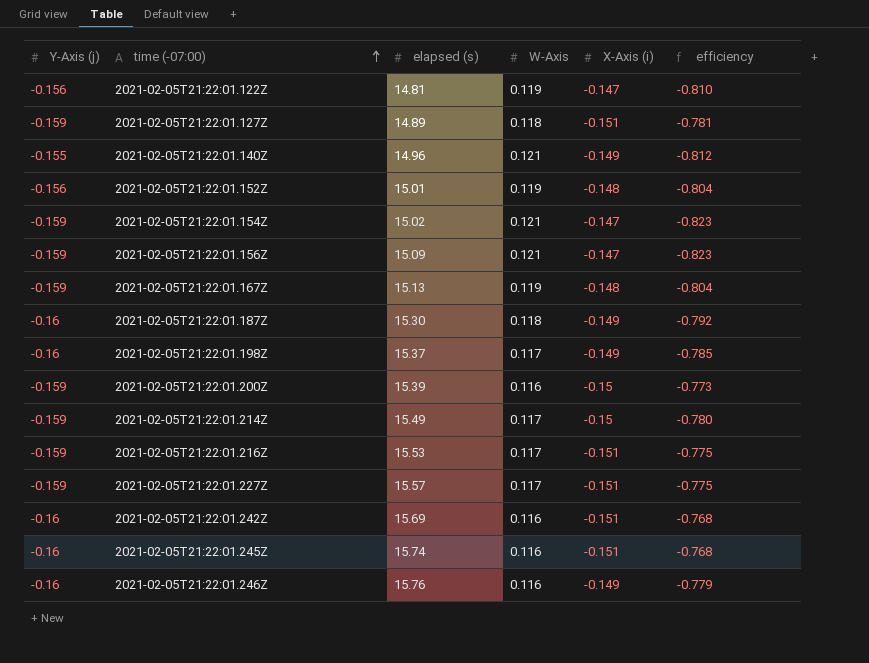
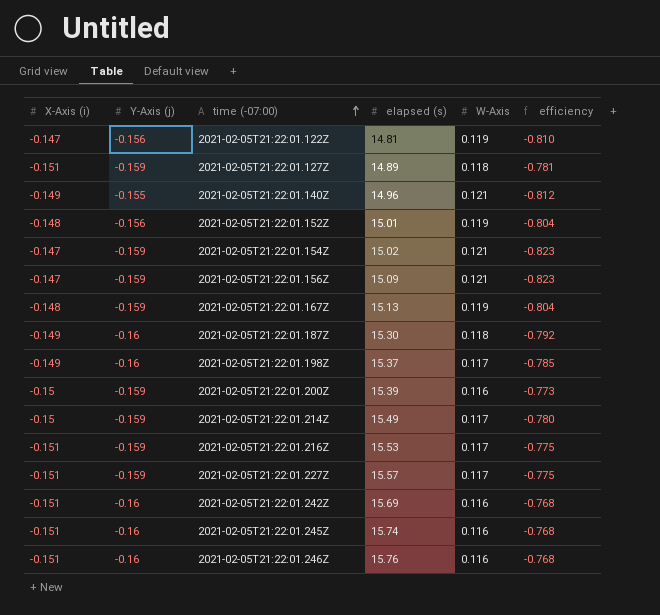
column X-Axis (i) | position: 5 -> 1
2021-02-05T21:22:01.246Z | X-Axis (i): -0.149 -> -0.151
2021-02-05T21:22:01.246Z | efficiency: -0.779 -> -0.768

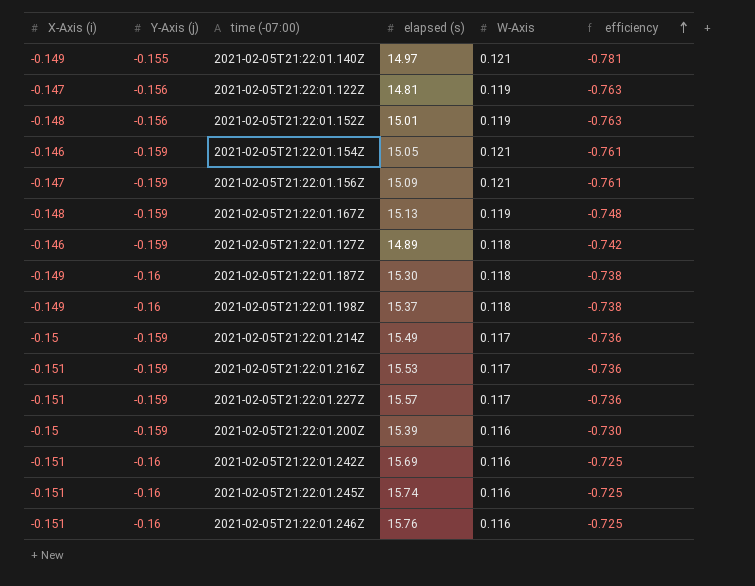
row order: time (-07:00) ascending -> efficiency ascending
column efficiency | formula: [W-Axis] / [X-Axis (i)] -> [W-Axis] / [Y-Axis (j)]
2021-02-05T21:22:01.140Z | elapsed (s): 14.96 -> 14.97
2021-02-05T21:22:01.154Z | X-Axis (i): -0.147 -> -0.146
2021-02-05T21:22:01.154Z | elapsed (s): 15.02 -> 15.05
2021-02-05T21:22:01.127Z | X-Axis (i): -0.151 -> -0.146
2021-02-05T21:22:01.198Z | W-Axis: 0.117 -> 0.118

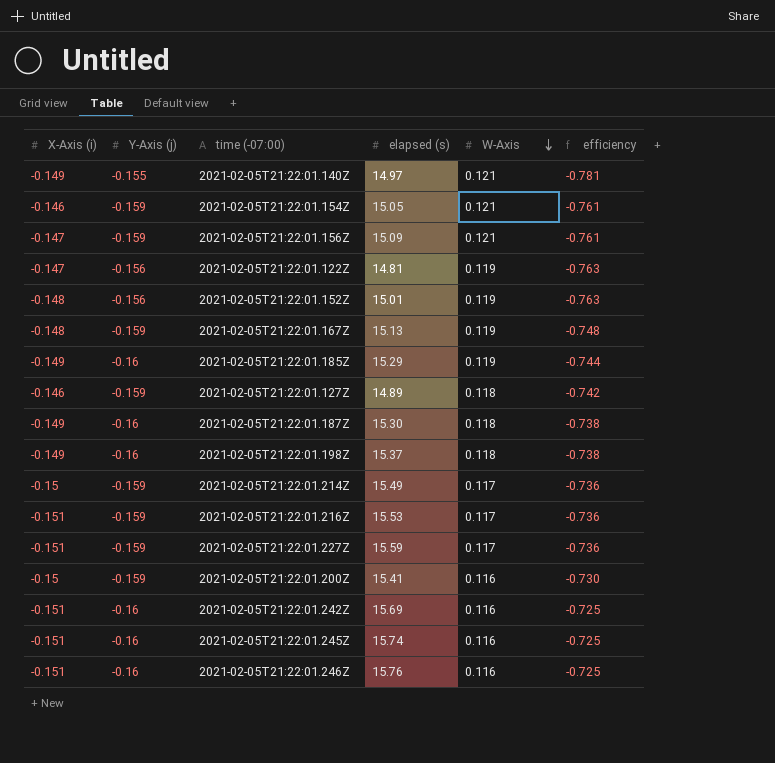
row order: efficiency ascending -> W-Axis descending
row 2021-02-05T21:22:01.185Z: none -> -0.149 | -0.16 | 15.29 | 0.119 | -0.744
2021-02-05T21:22:01.227Z | elapsed (s): 15.57 -> 15.59
2021-02-05T21:22:01.200Z | elapsed (s): 15.39 -> 15.41

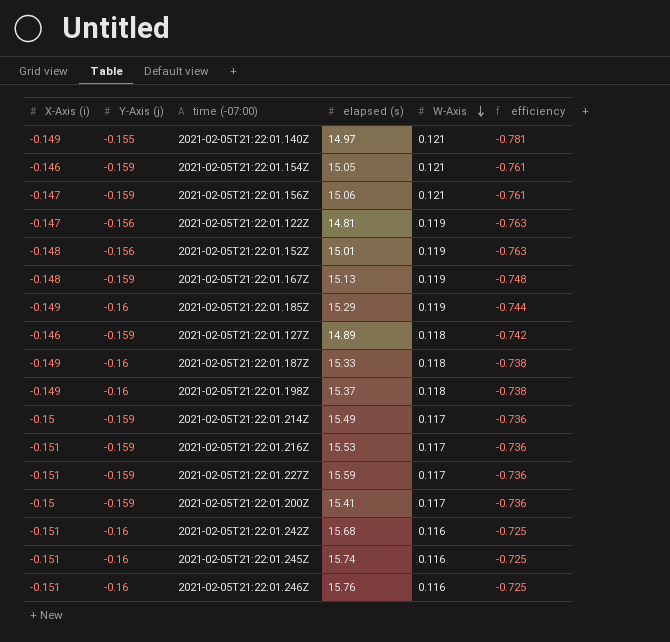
2021-02-05T21:22:01.156Z | elapsed (s): 15.09 -> 15.06
2021-02-05T21:22:01.187Z | elapsed (s): 15.30 -> 15.33
2021-02-05T21:22:01.200Z | W-Axis: 0.116 -> 0.117
2021-02-05T21:22:01.200Z | efficiency: -0.730 -> -0.736
2021-02-05T21:22:01.242Z | elapsed (s): 15.69 -> 15.68

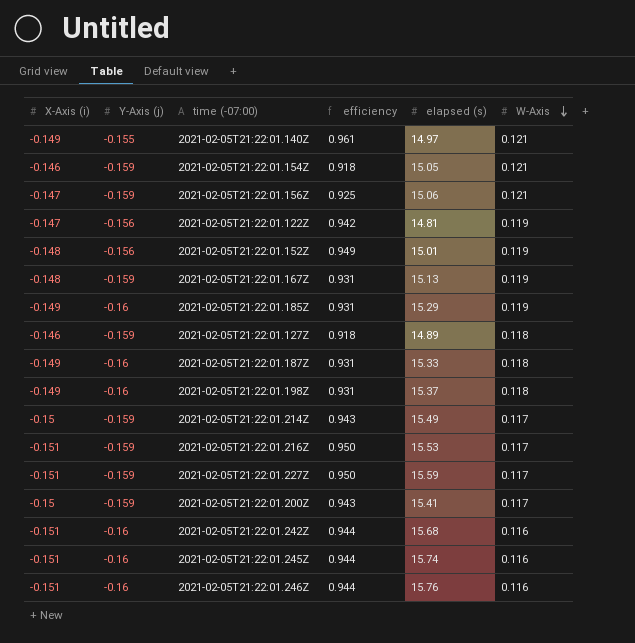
column efficiency | formula: [W-Axis] / [Y-Axis (j)] -> [X-Axis (i)] / [Y-Axis (j)]
column efficiency | position: 6 -> 4

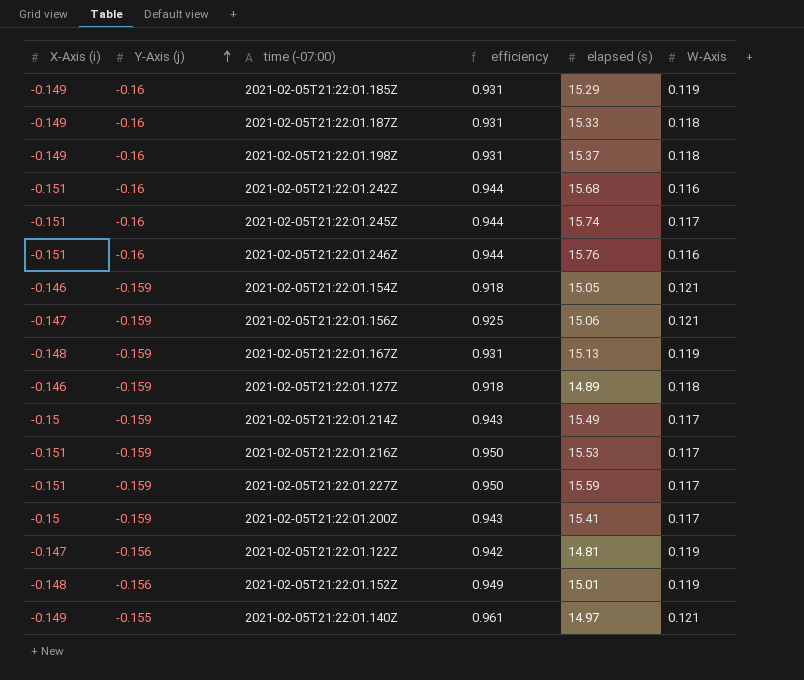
row order: W-Axis descending -> Y-Axis (j) ascending
2021-02-05T21:22:01.245Z | W-Axis: 0.116 -> 0.117

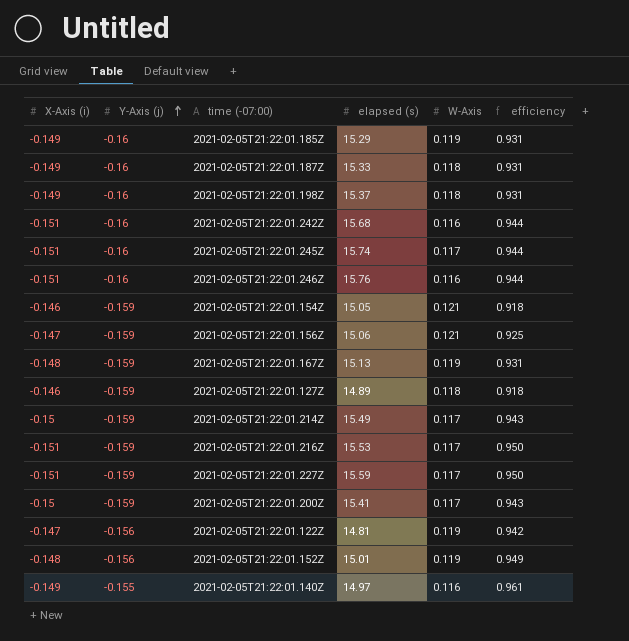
column efficiency | position: 4 -> 6
2021-02-05T21:22:01.140Z | W-Axis: 0.121 -> 0.116

